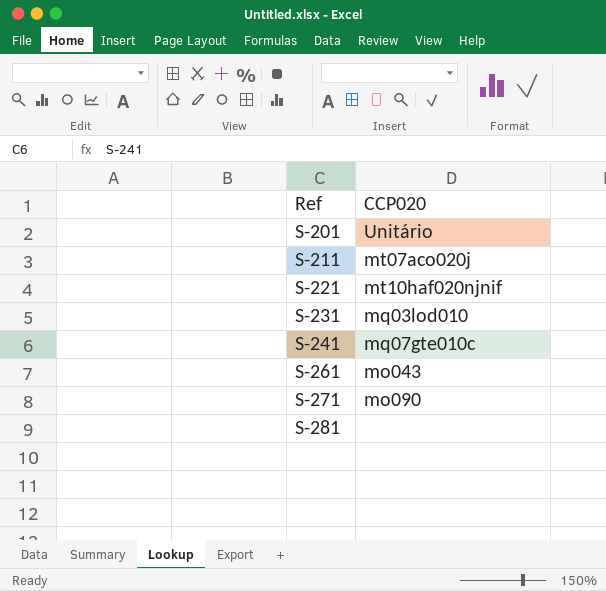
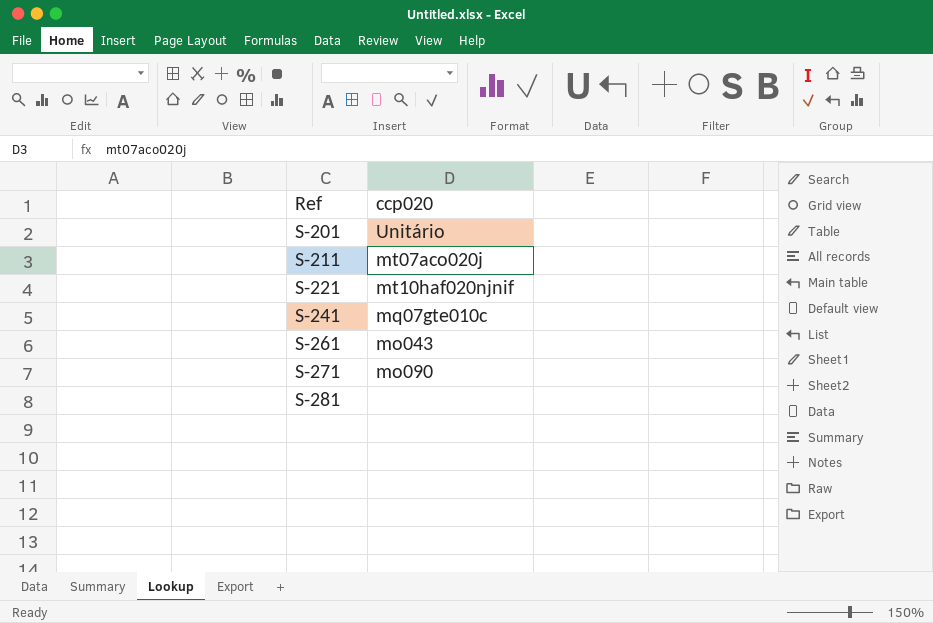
column name: CCP020 -> ccp020
row S-231: mq03lod010 -> none

